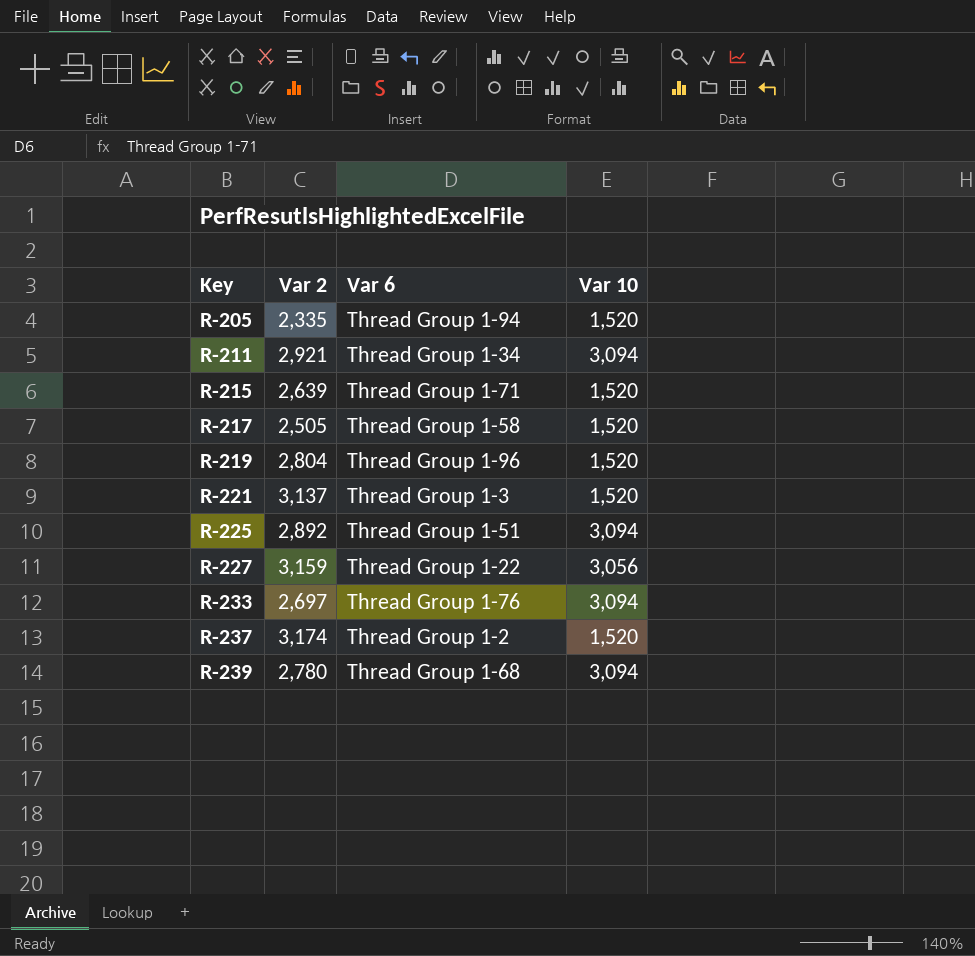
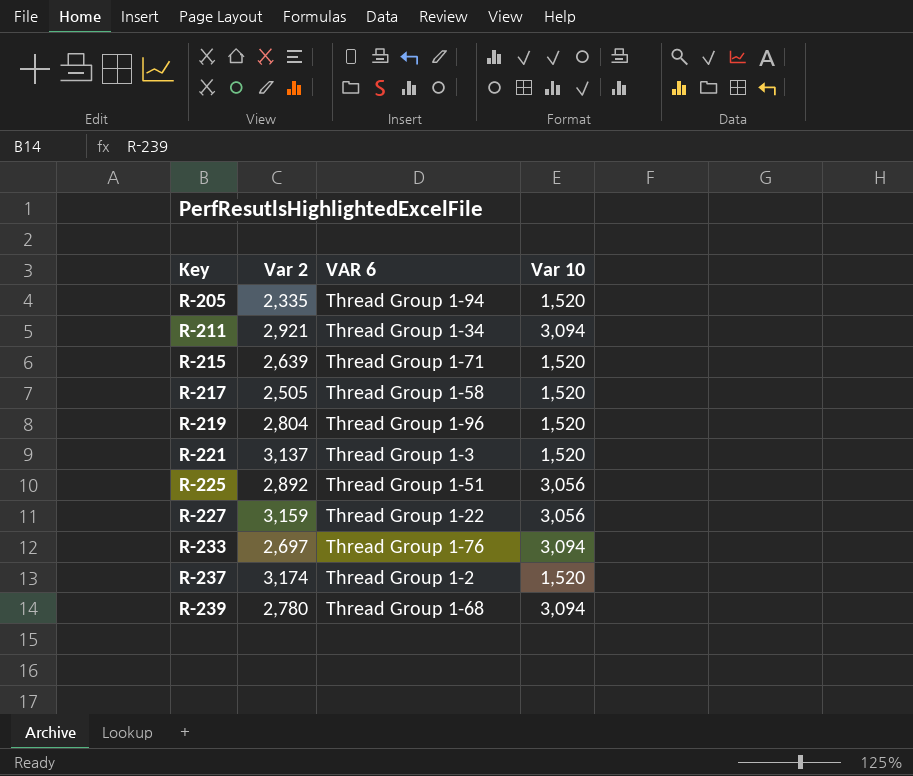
column name: Var 6 -> VAR 6
R-225 | Var 10: 3,094 -> 3,056

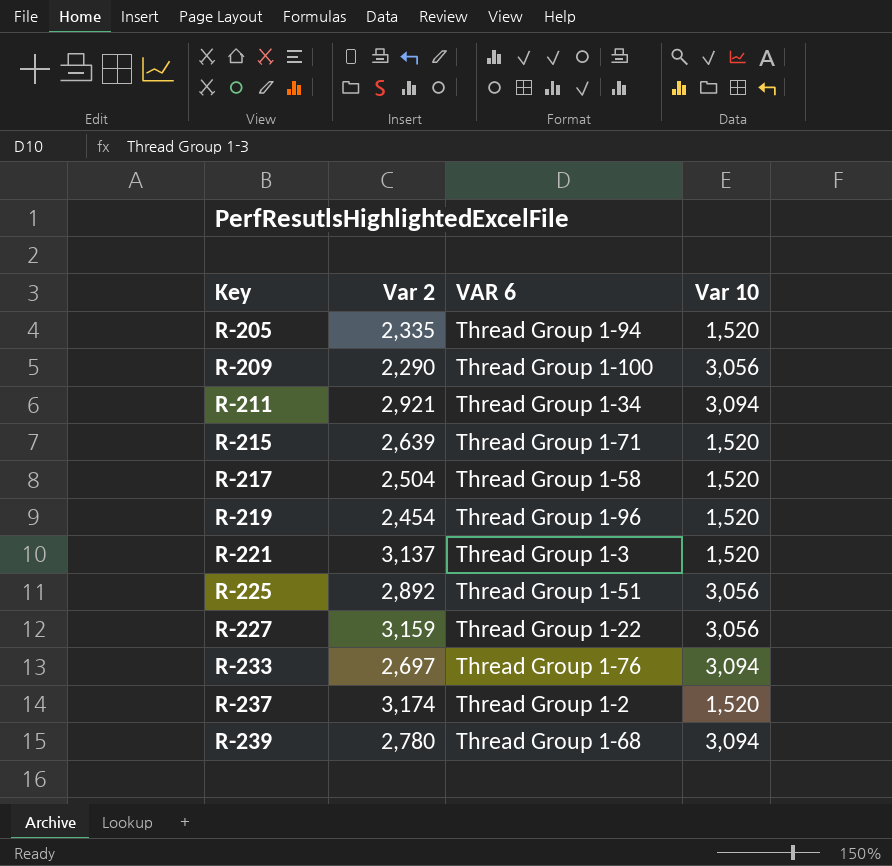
row R-209: none -> 2,290 | Thread Group 1-100 | 3,056
R-217 | Var 2: 2,505 -> 2,504
R-219 | Var 2: 2,804 -> 2,454

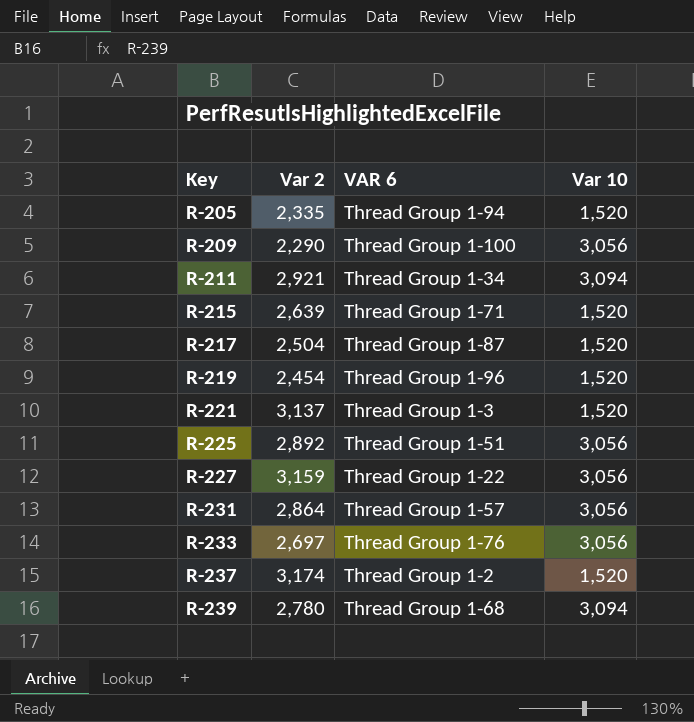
R-217 | VAR 6: Thread Group 1-58 -> Thread Group 1-87
row R-231: none -> 2,864 | Thread Group 1-57 | 3,056
R-233 | Var 10: 3,094 -> 3,056

